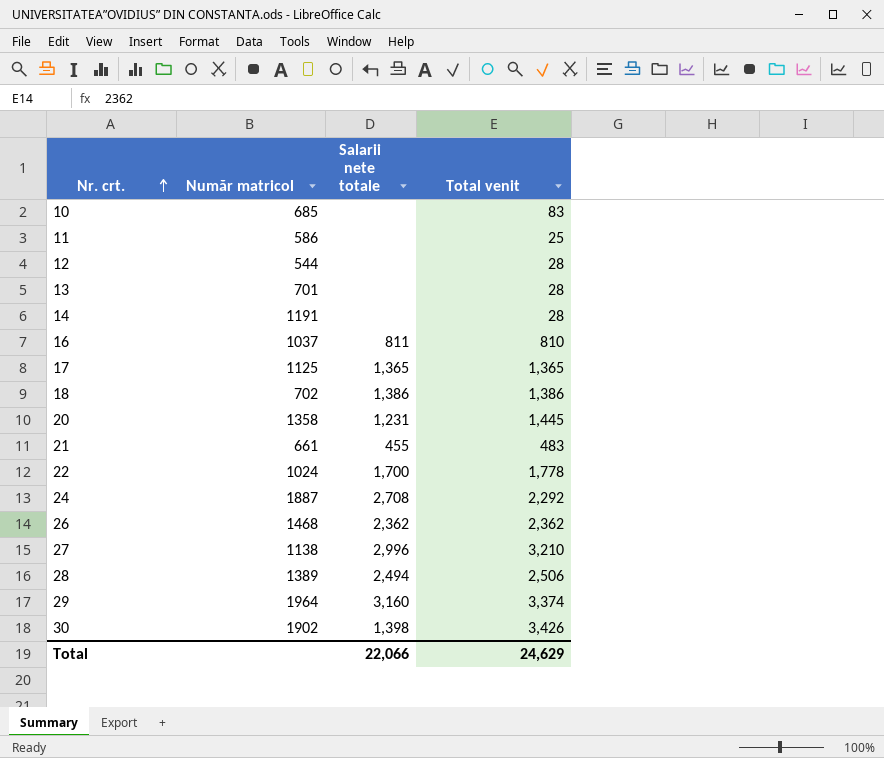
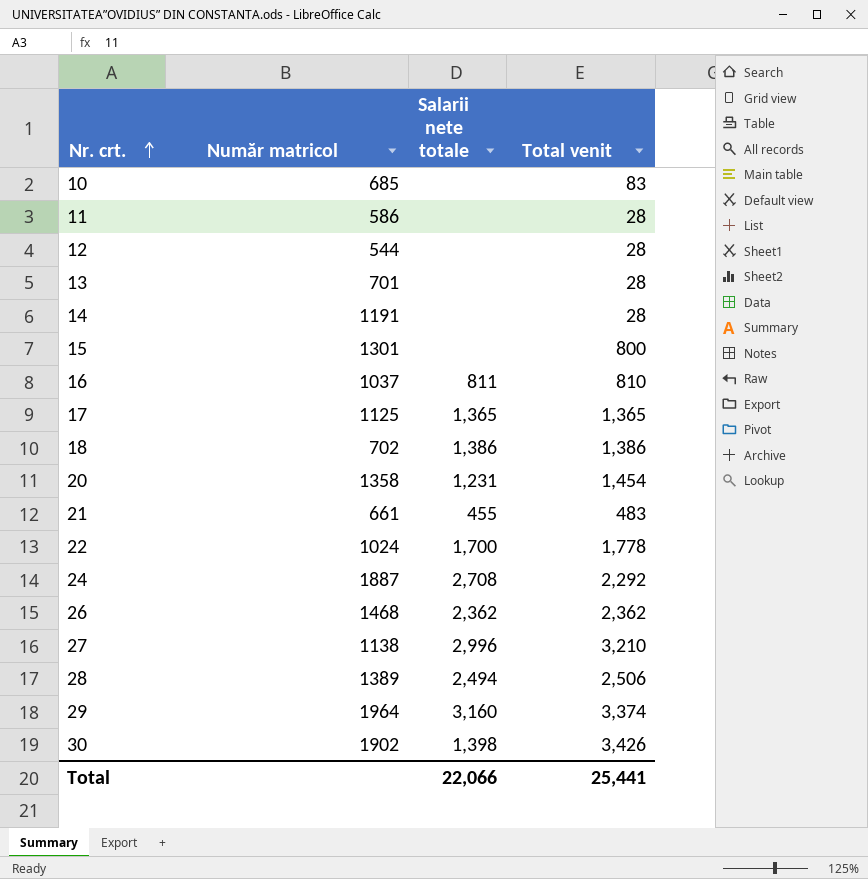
11 | Total venit: 25 -> 28
row 15: none -> 1301 | none | 800
20 | Total venit: 1,445 -> 1,454
Total | Total venit: 24,629 -> 25,441

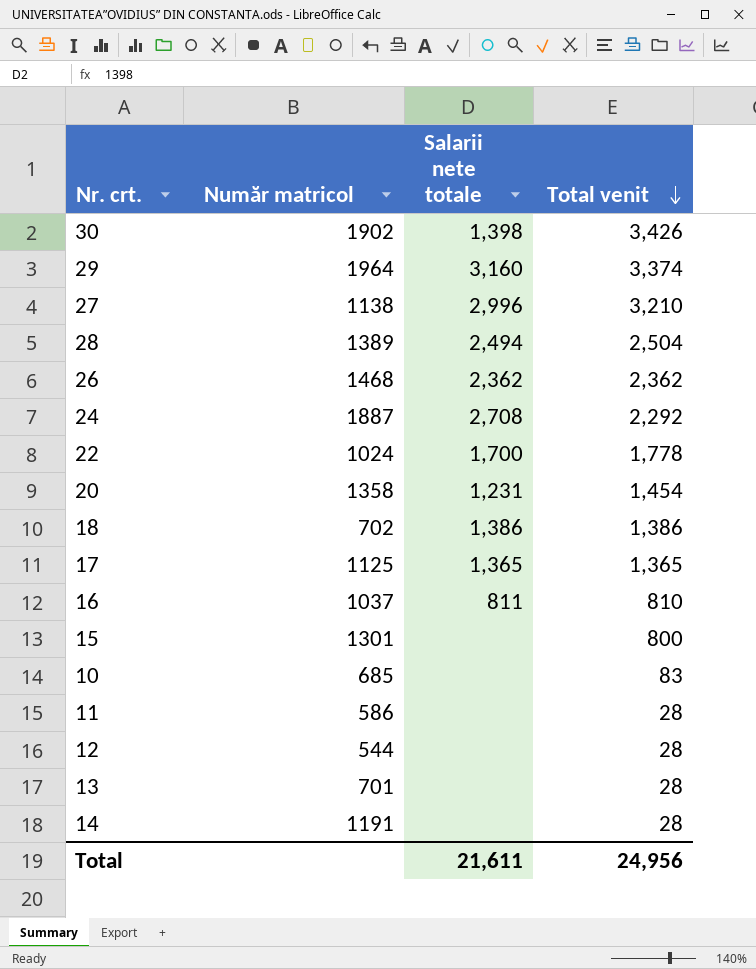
row order: Nr. crt. ascending -> Total venit descending
row 21: 661 | 455 | 483 -> none
28 | Total venit: 2,506 -> 2,504
Total | Salarii nete totale: 22,066 -> 21,611
Total | Total venit: 25,441 -> 24,956

